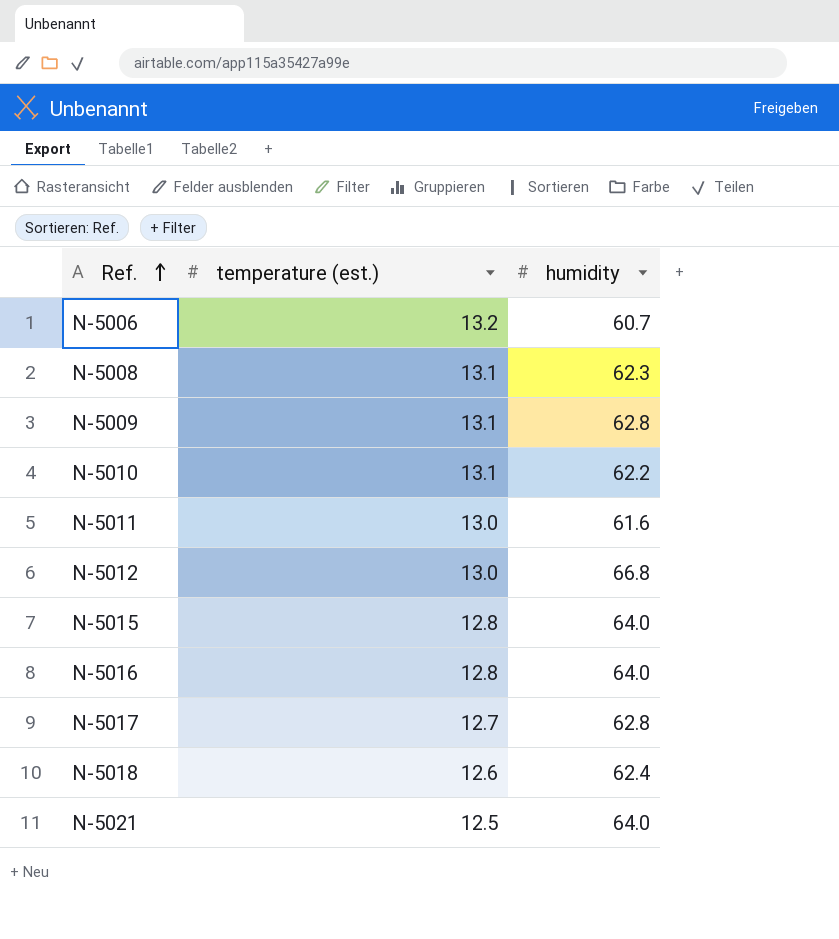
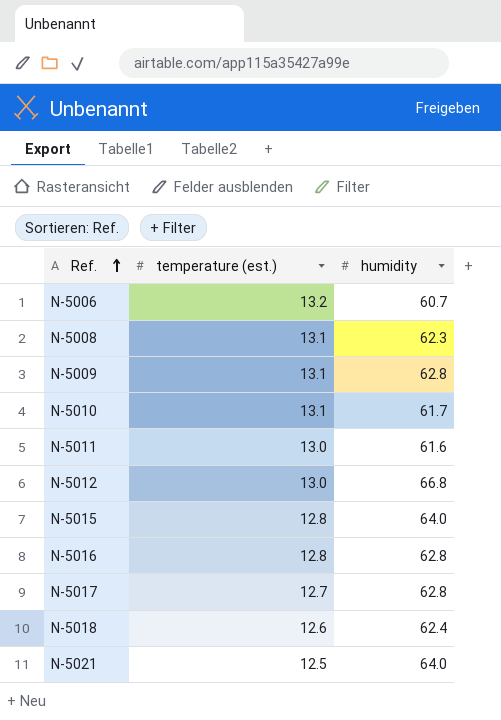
N-5010 | humidity: 62.2 -> 61.7
N-5016 | humidity: 64.0 -> 62.8

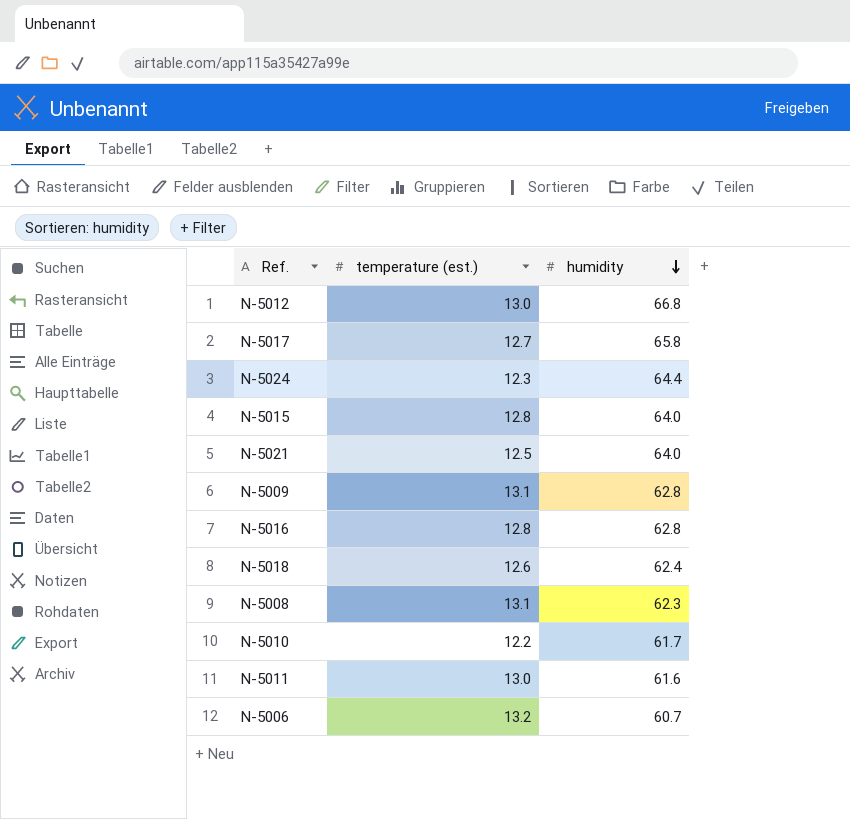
row order: Ref. ascending -> humidity descending
N-5017 | humidity: 62.8 -> 65.8
row N-5024: none -> 12.3 | 64.4
N-5010 | temperature (est.): 13.1 -> 12.2

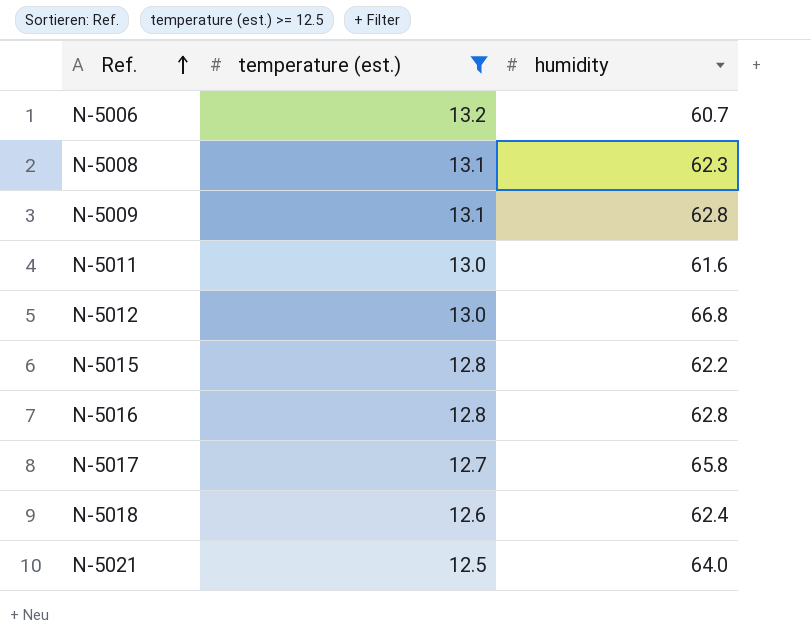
filter: none -> temperature (est.) >= 12.5
row order: humidity descending -> Ref. ascending
N-5015 | humidity: 64.0 -> 62.2

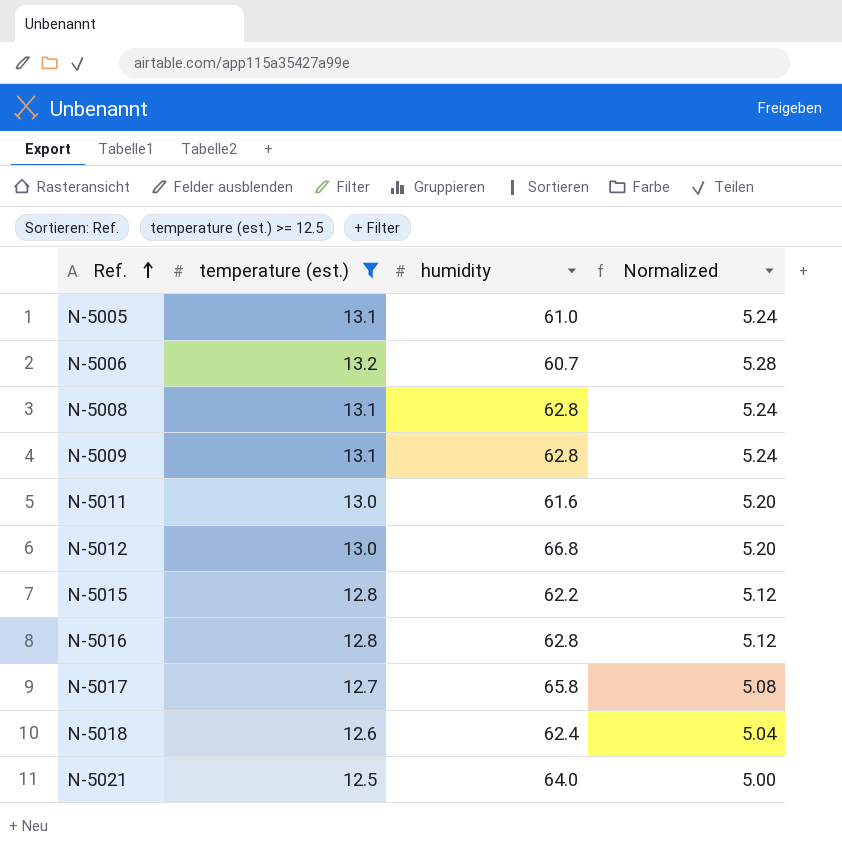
column Normalized | formula: none -> [temperature (est.)] * 0.4
row N-5005: none -> 13.1 | 61.0 | 5.24
N-5008 | humidity: 62.3 -> 62.8

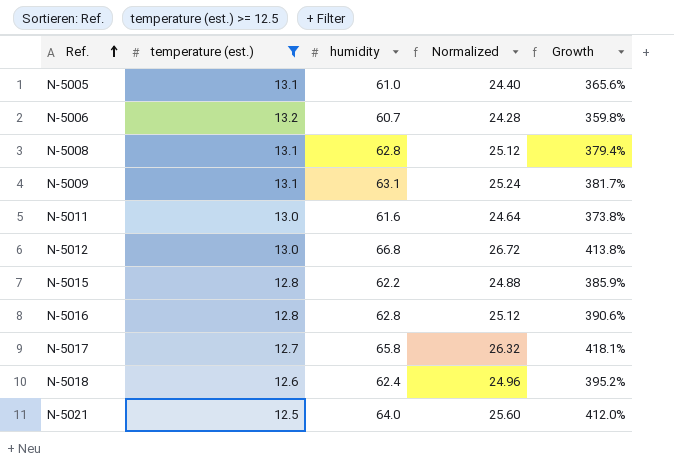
column Normalized | formula: [temperature (est.)] * 0.4 -> [humidity] * 0.4
column Growth | formula: none -> ([humidity] - [temperature (est.)]) / [temperature (est.)]
N-5009 | humidity: 62.8 -> 63.1

